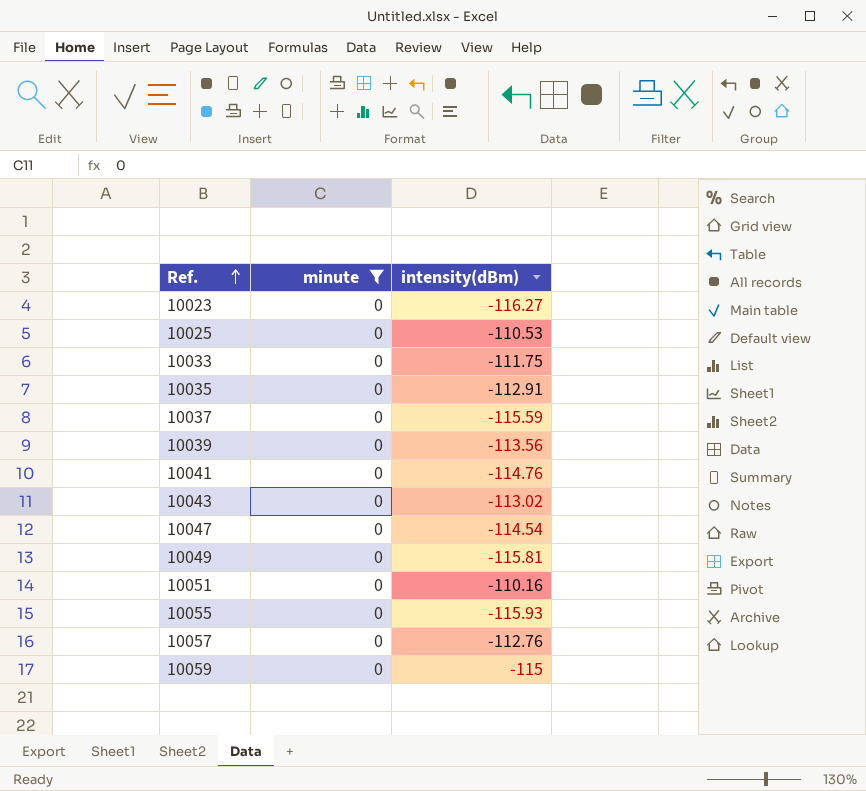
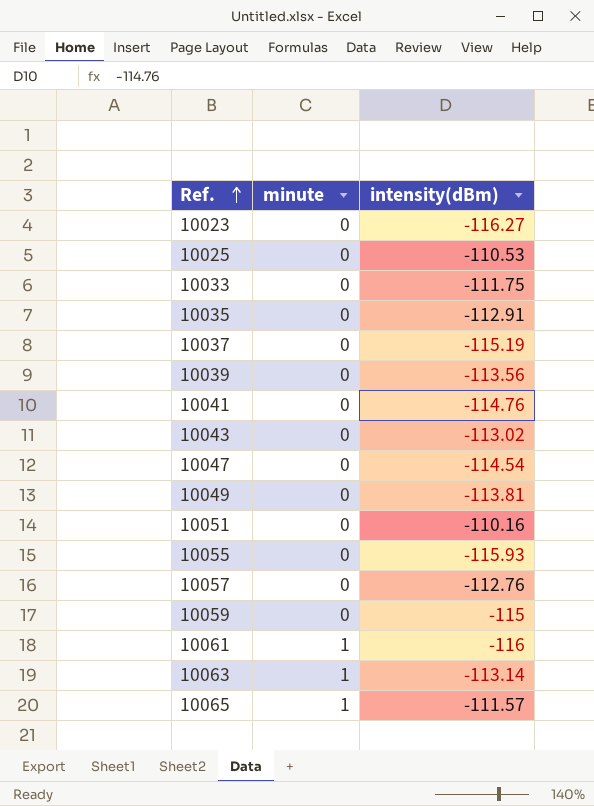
filter: minute = 0 -> none
10037 | intensity(dBm): -115.59 -> -115.19
10049 | intensity(dBm): -115.81 -> -113.81

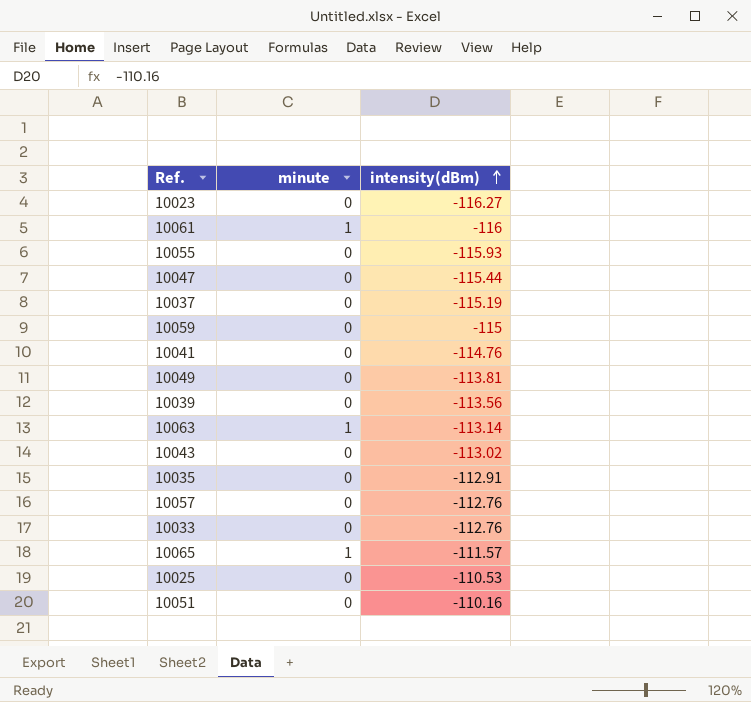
row order: Ref. ascending -> intensity(dBm) ascending
10047 | intensity(dBm): -114.54 -> -115.44
10033 | intensity(dBm): -111.75 -> -112.76

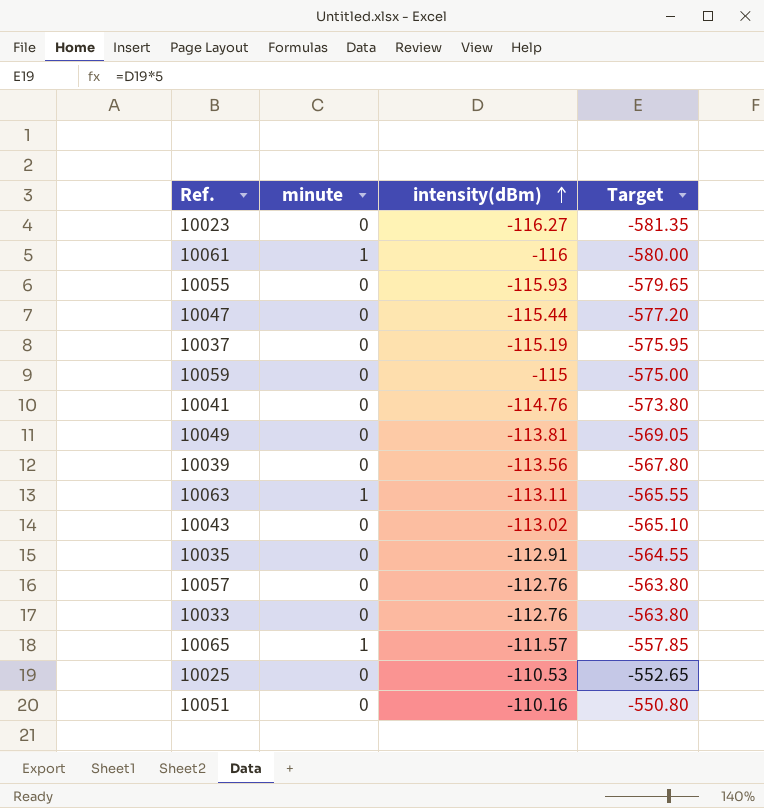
column Target | formula: none -> [intensity(dBm)] * 5
10063 | intensity(dBm): -113.14 -> -113.11

